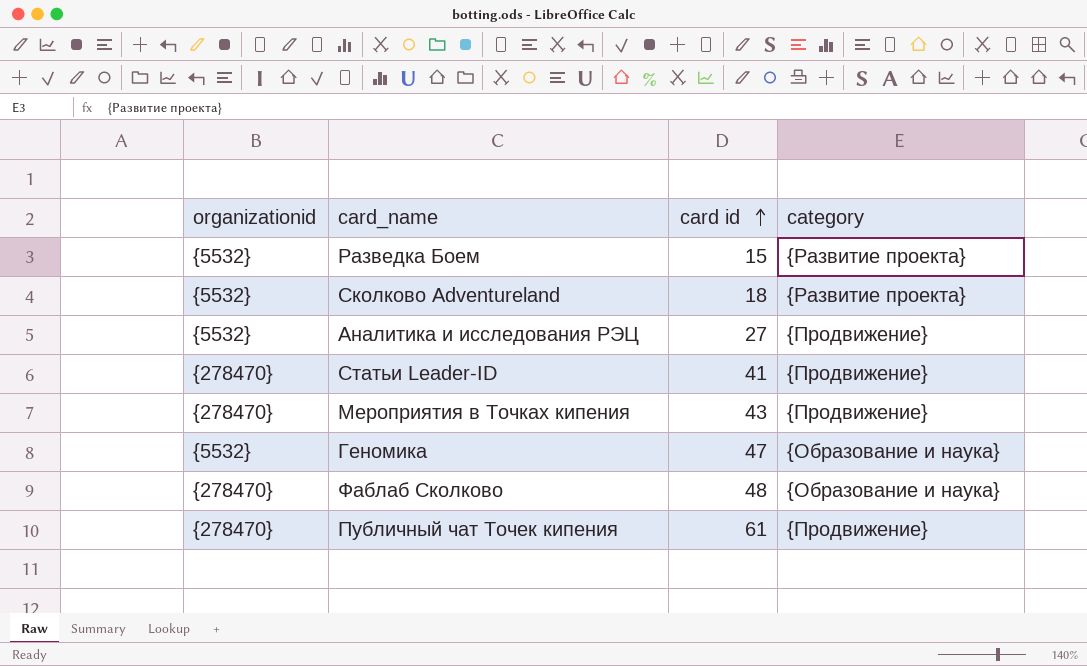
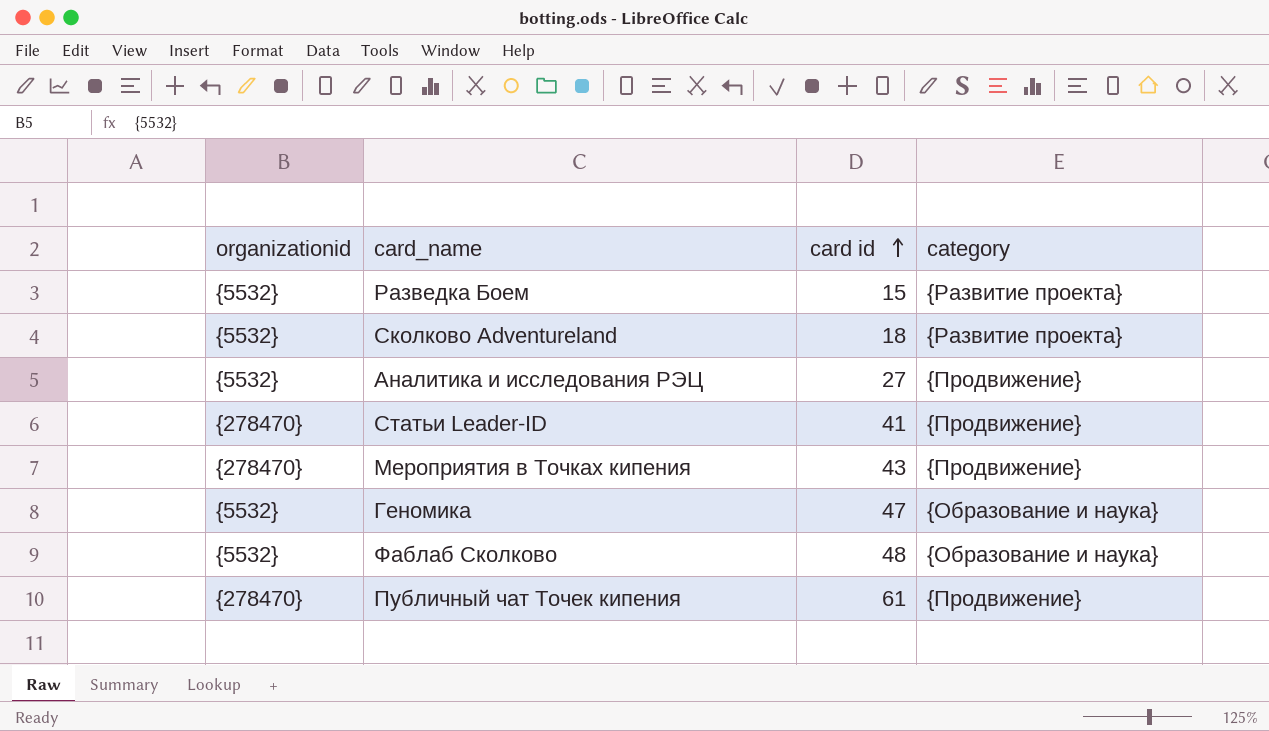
Фаблаб Сколково | organizationid: {278470} -> {5532}

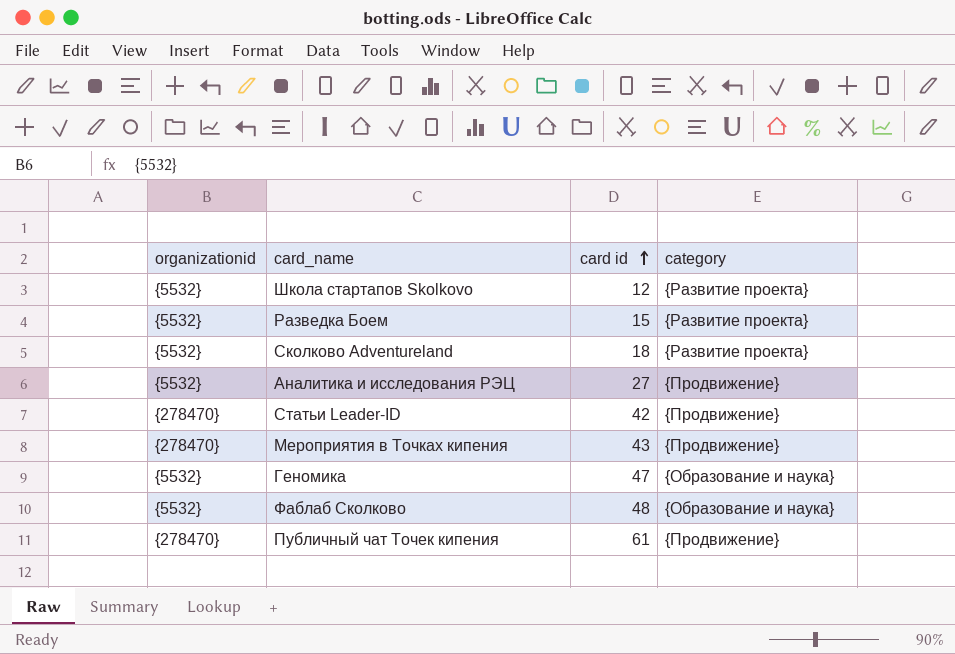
row Школа стартапов Skolkovo: none -> {5532} | 12 | {Развитие проекта}
Статьи Leader-ID | card id: 41 -> 42

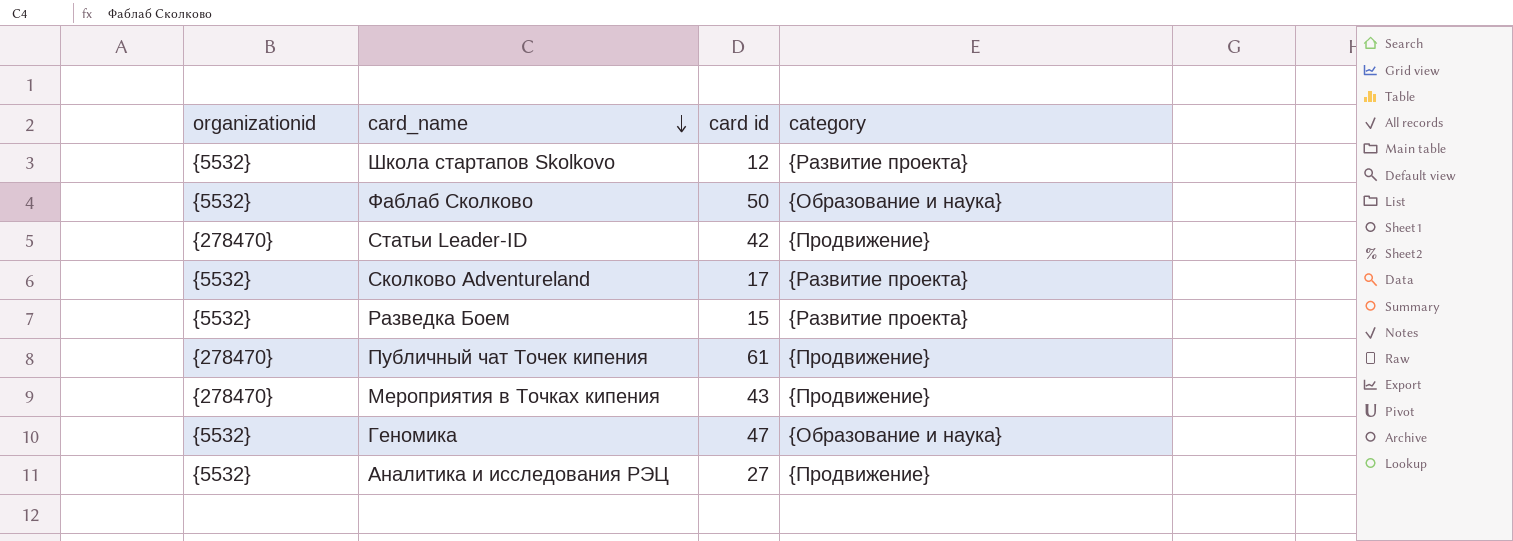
row order: card id ascending -> card_name descending
Фаблаб Сколково | card id: 48 -> 50
Сколково Adventureland | card id: 18 -> 17

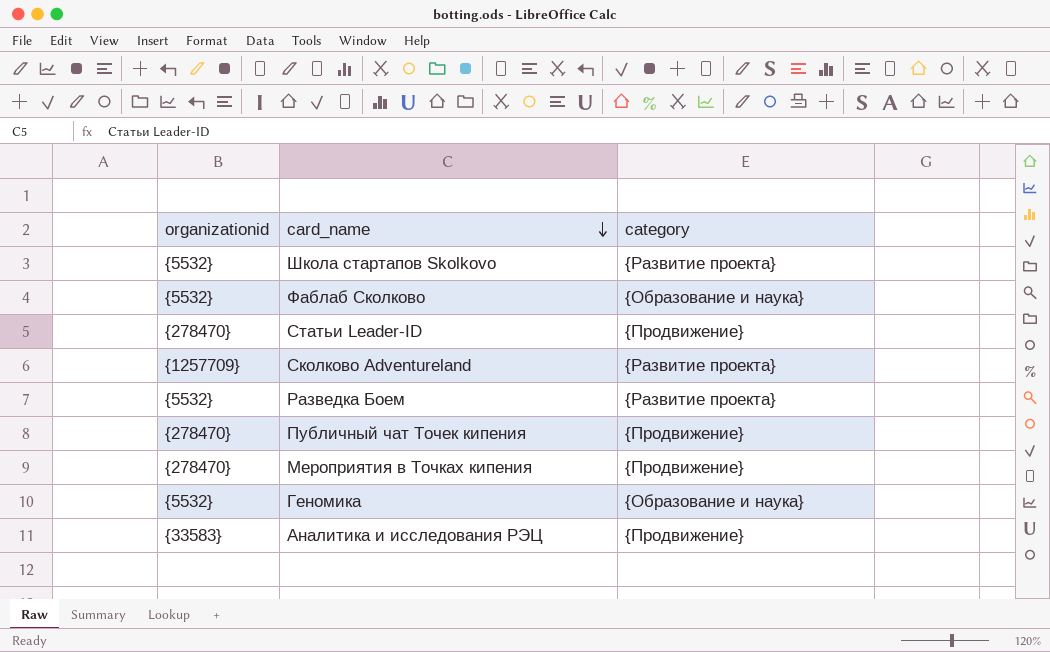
column card id | position: 3 -> none
Сколково Adventureland | organizationid: {5532} -> {1257709}
Аналитика и исследования РЭЦ | organizationid: {5532} -> {33583}

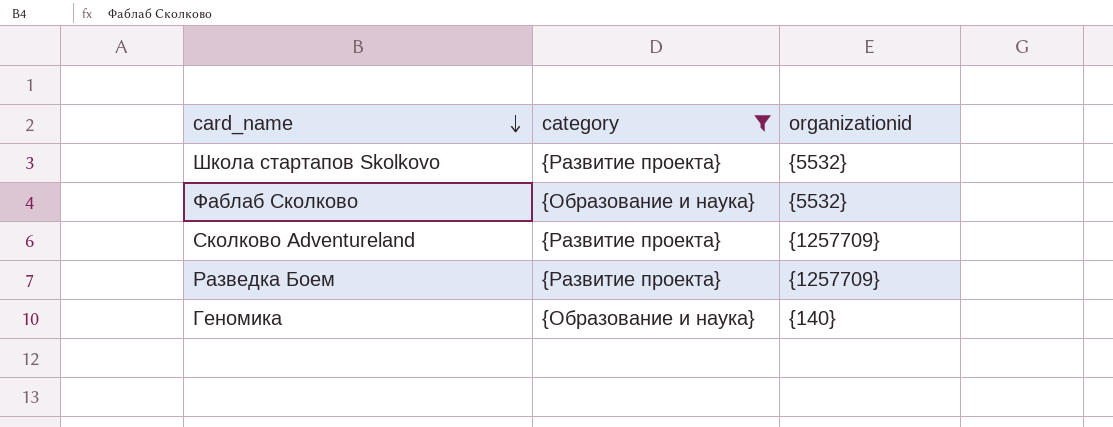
filter: none -> category != {Продвижение}
column organizationid | position: 1 -> 3
Разведка Боем | organizationid: {5532} -> {1257709}
Геномика | organizationid: {5532} -> {140}

